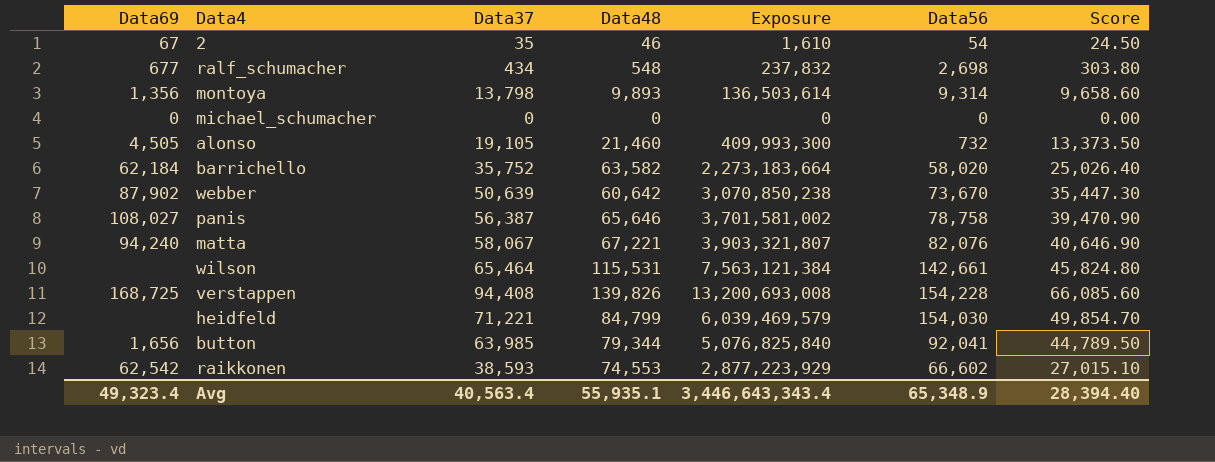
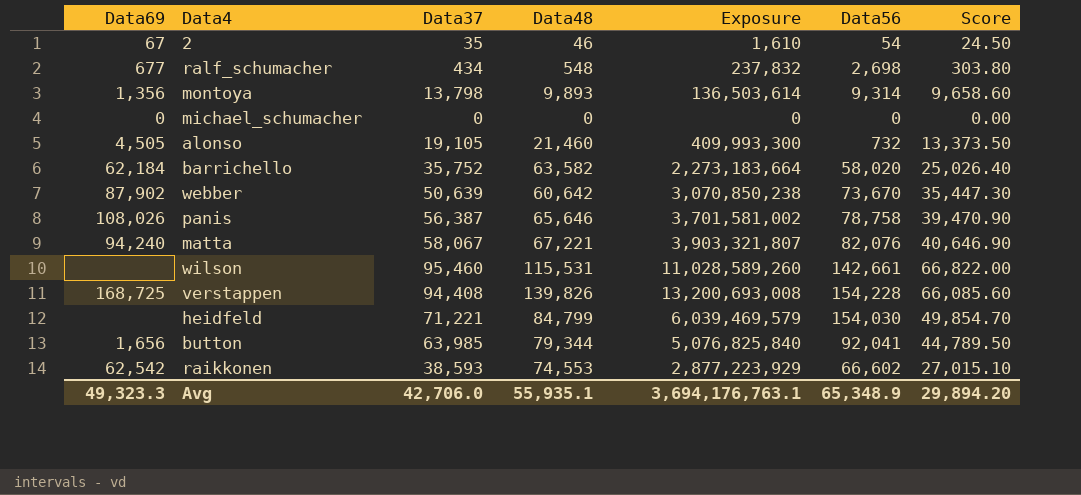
panis | Data69: 108,027 -> 108,026
wilson | Data37: 65,464 -> 95,460
wilson | Exposure: 7,563,121,384 -> 11,028,589,260
wilson | Score: 45,824.80 -> 66,822.00
Avg | Data69: 49,323.4 -> 49,323.3
Avg | Data37: 40,563.4 -> 42,706.0
Avg | Exposure: 3,446,643,343.4 -> 3,694,176,763.1
Avg | Score: 28,394.40 -> 29,894.20

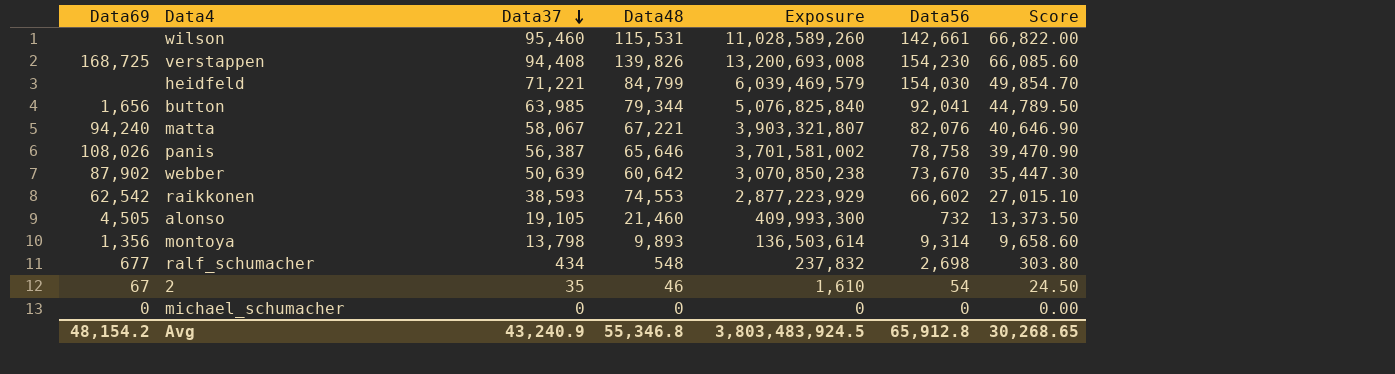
row order: none -> Data37 descending
row barrichello: 62,184 | 35,752 | 63,582 | 2,273,183,664 | 58,020 | 25,026.40 -> none
verstappen | Data56: 154,228 -> 154,230
Avg | Data69: 49,323.3 -> 48,154.2
Avg | Data37: 42,706.0 -> 43,240.9
Avg | Data48: 55,935.1 -> 55,346.8
Avg | Exposure: 3,694,176,763.1 -> 3,803,483,924.5
Avg | Data56: 65,348.9 -> 65,912.8
Avg | Score: 29,894.20 -> 30,268.65

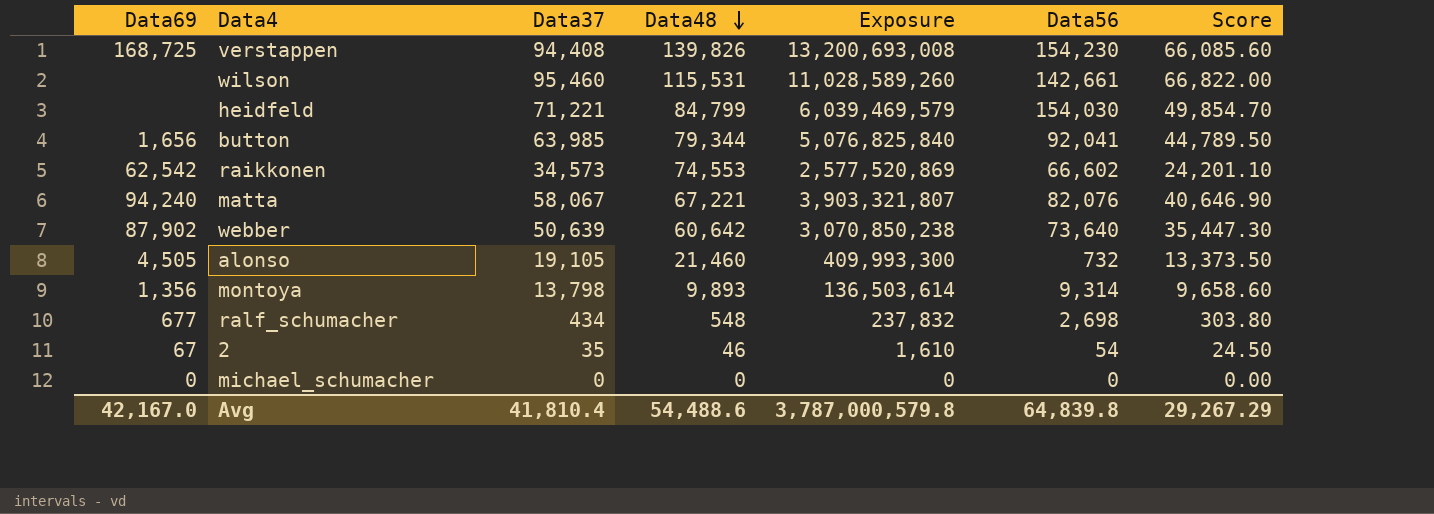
row order: Data37 descending -> Data48 descending
row panis: 108,026 | 56,387 | 65,646 | 3,701,581,002 | 78,758 | 39,470.90 -> none
raikkonen | Data37: 38,593 -> 34,573
raikkonen | Exposure: 2,877,223,929 -> 2,577,520,869
raikkonen | Score: 27,015.10 -> 24,201.10
webber | Data56: 73,670 -> 73,640
Avg | Data69: 48,154.2 -> 42,167.0
Avg | Data37: 43,240.9 -> 41,810.4
Avg | Data48: 55,346.8 -> 54,488.6
Avg | Exposure: 3,803,483,924.5 -> 3,787,000,579.8
Avg | Data56: 65,912.8 -> 64,839.8
Avg | Score: 30,268.65 -> 29,267.29

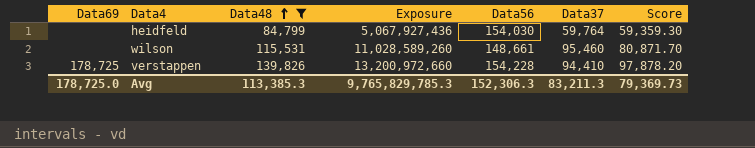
filter: none -> Data48 >= 84,799
row order: Data48 descending -> Data48 ascending
column Data37 | position: 3 -> 6
column Score | formula: [Data37] * 0.7 -> [Data48] * 0.7
heidfeld | Exposure: 6,039,469,579 -> 5,067,927,436
heidfeld | Data37: 71,221 -> 59,764
wilson | Data56: 142,661 -> 148,661
verstappen | Data69: 168,725 -> 178,725
verstappen | Exposure: 13,200,693,008 -> 13,200,972,660
verstappen | Data56: 154,230 -> 154,228
verstappen | Data37: 94,408 -> 94,410
Avg | Data69: 42,167.0 -> 178,725.0
Avg | Data48: 54,488.6 -> 113,385.3
Avg | Exposure: 3,787,000,579.8 -> 9,765,829,785.3
Avg | Data56: 64,839.8 -> 152,306.3
Avg | Data37: 41,810.4 -> 83,211.3
Avg | Score: 29,267.29 -> 79,369.73

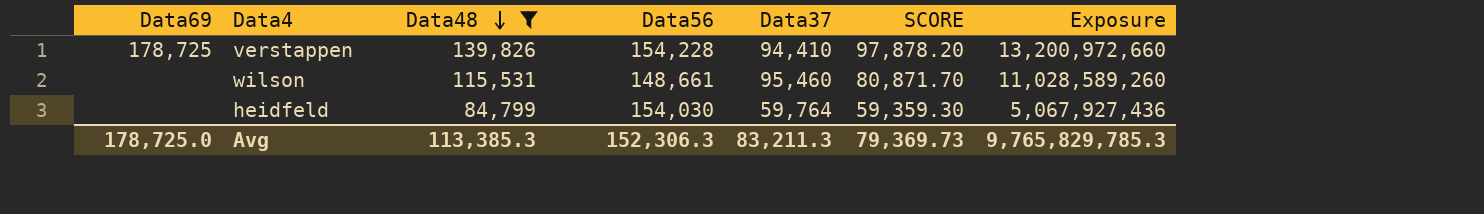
row order: Data48 ascending -> Data48 descending
column name: Score -> SCORE
column Exposure | position: 4 -> 7

